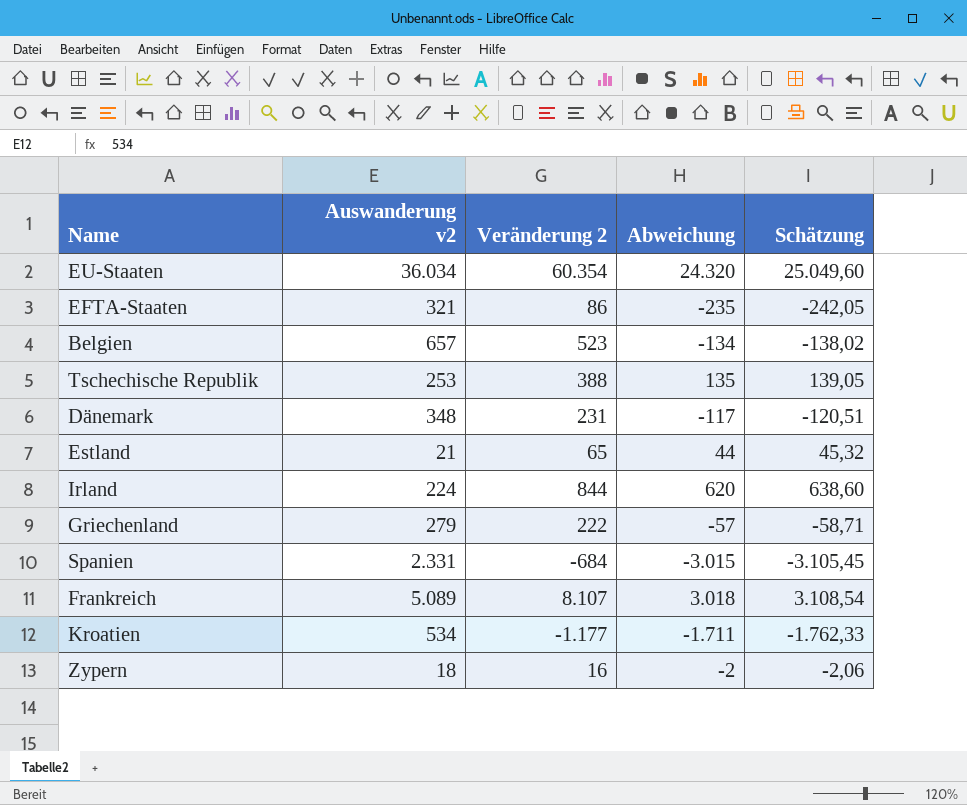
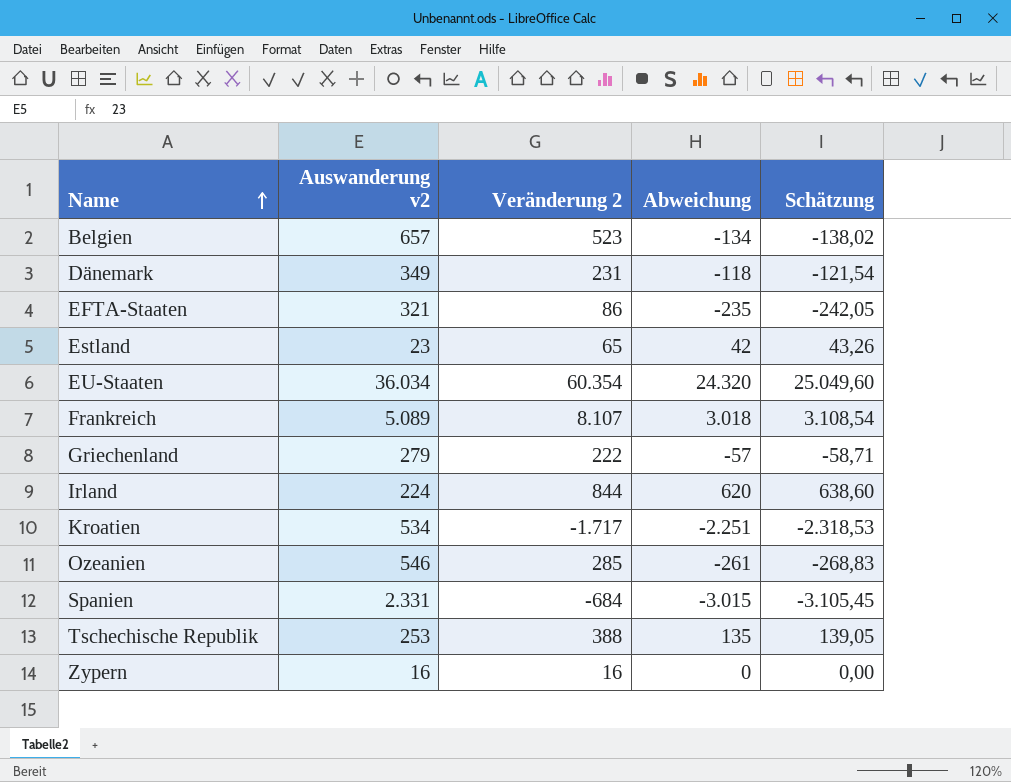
row order: none -> Name ascending
Dänemark | Auswanderung v2: 348 -> 349
Dänemark | Abweichung: -117 -> -118
Dänemark | Schätzung: -120,51 -> -121,54
Estland | Auswanderung v2: 21 -> 23
Estland | Abweichung: 44 -> 42
Estland | Schätzung: 45,32 -> 43,26
Kroatien | Veränderung 2: -1.177 -> -1.717
Kroatien | Abweichung: -1.711 -> -2.251
Kroatien | Schätzung: -1.762,33 -> -2.318,53
row Ozeanien: none -> 546 | 285 | -261 | -268,83
Zypern | Auswanderung v2: 18 -> 16
Zypern | Abweichung: -2 -> 0
Zypern | Schätzung: -2,06 -> 0,00

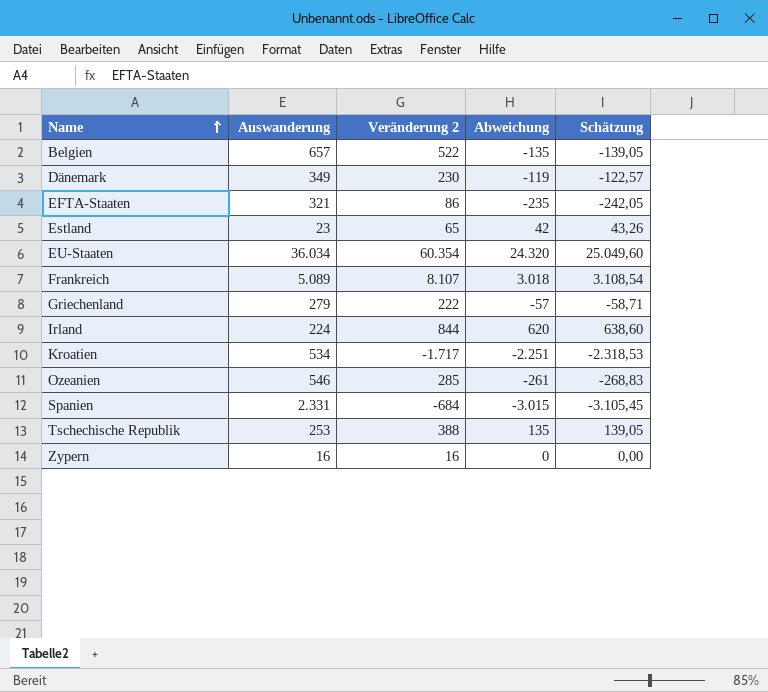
column name: Auswanderung v2 -> Auswanderung
Belgien | Veränderung 2: 523 -> 522
Belgien | Abweichung: -134 -> -135
Belgien | Schätzung: -138,02 -> -139,05
Dänemark | Veränderung 2: 231 -> 230
Dänemark | Abweichung: -118 -> -119
Dänemark | Schätzung: -121,54 -> -122,57

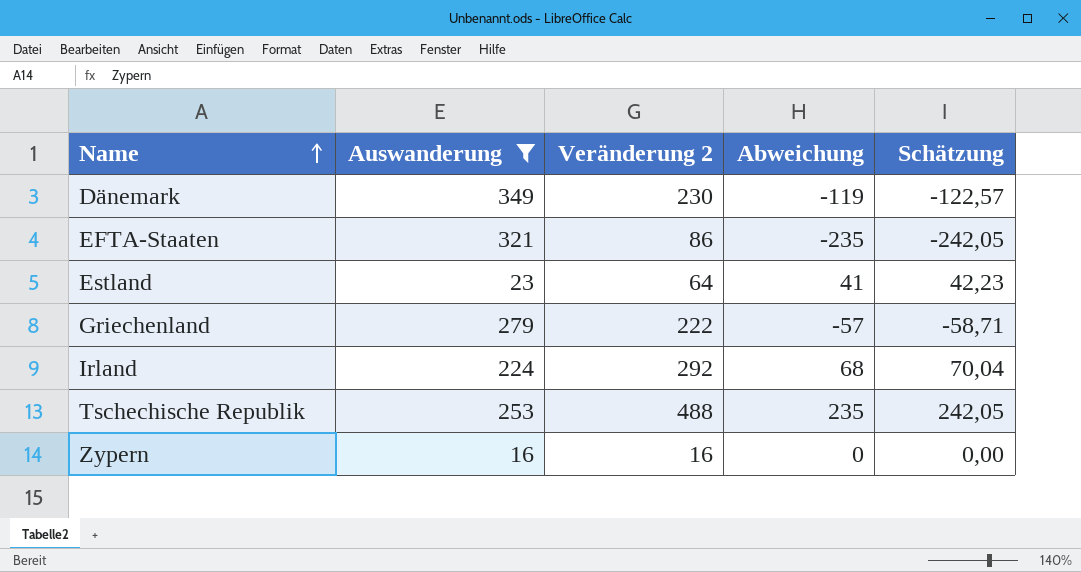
filter: none -> Auswanderung <= 349
Estland | Veränderung 2: 65 -> 64
Estland | Abweichung: 42 -> 41
Estland | Schätzung: 43,26 -> 42,23
Irland | Veränderung 2: 844 -> 292
Irland | Abweichung: 620 -> 68
Irland | Schätzung: 638,60 -> 70,04
Tschechische Republik | Veränderung 2: 388 -> 488
Tschechische Republik | Abweichung: 135 -> 235
Tschechische Republik | Schätzung: 139,05 -> 242,05

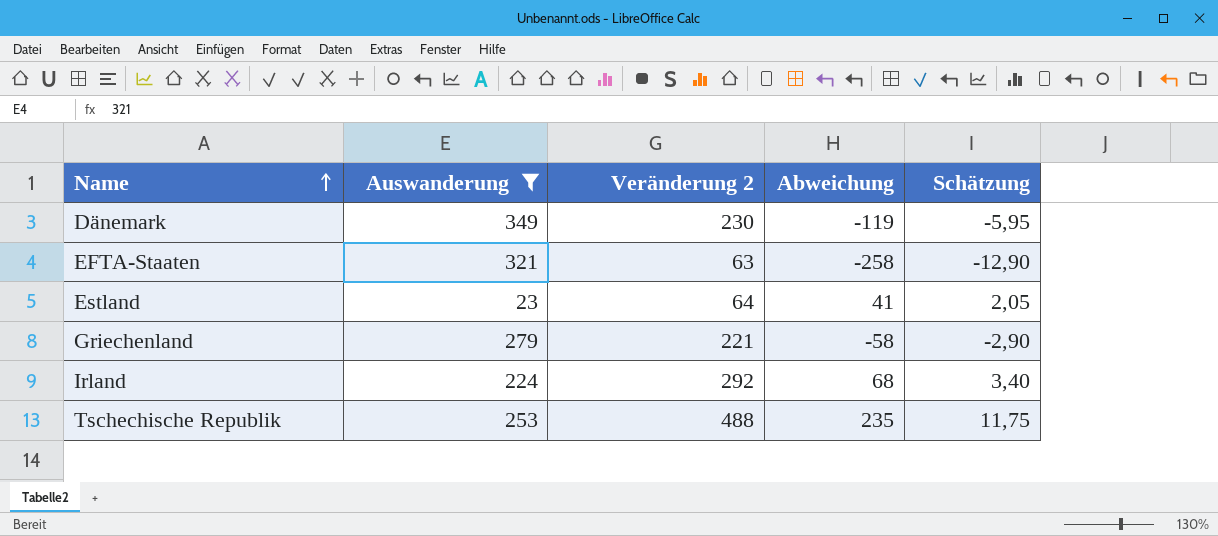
column Schätzung | formula: [Abweichung] * 1,03 -> [Abweichung] * 0,05
row Zypern: 16 | 16 | 0 | 0,00 -> none
EFTA-Staaten | Veränderung 2: 86 -> 63
EFTA-Staaten | Abweichung: -235 -> -258
Griechenland | Veränderung 2: 222 -> 221
Griechenland | Abweichung: -57 -> -58

